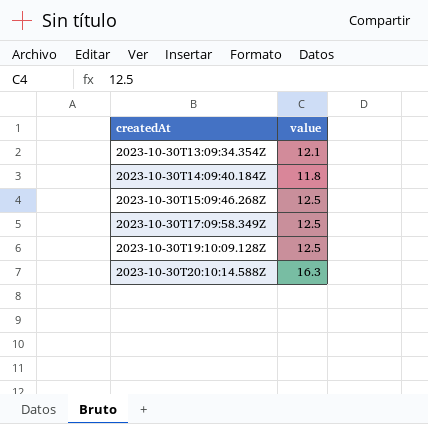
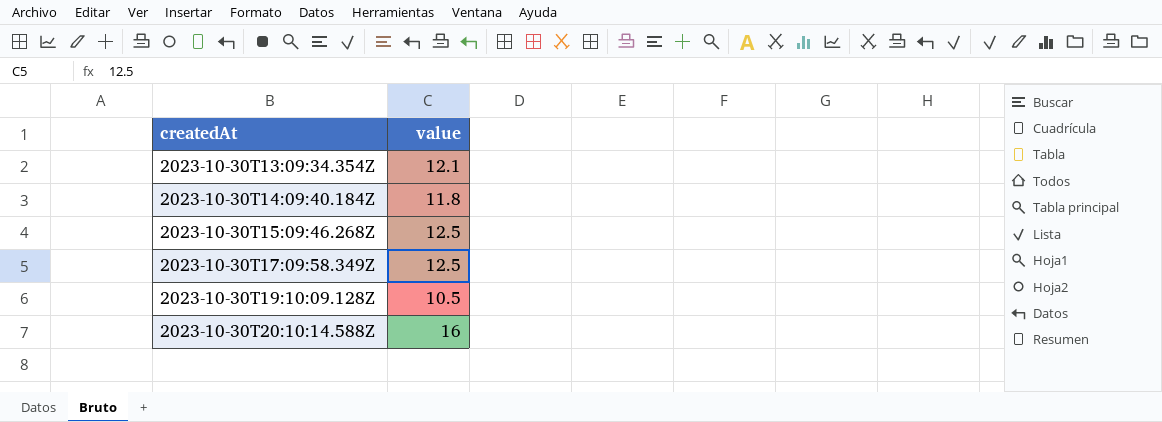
2023-10-30T19:10:09.128Z | value: 12.5 -> 10.5
2023-10-30T20:10:14.588Z | value: 16.3 -> 16

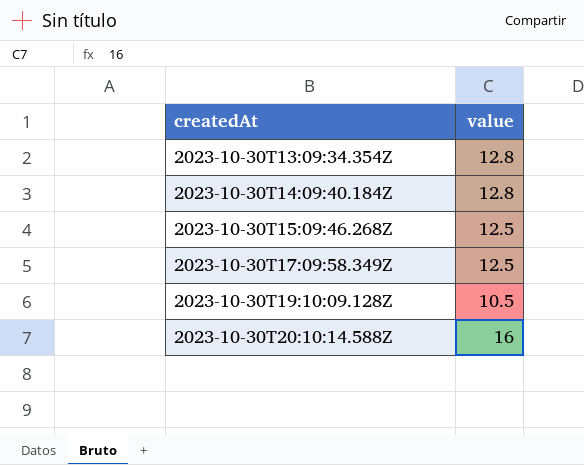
2023-10-30T13:09:34.354Z | value: 12.1 -> 12.8
2023-10-30T14:09:40.184Z | value: 11.8 -> 12.8

